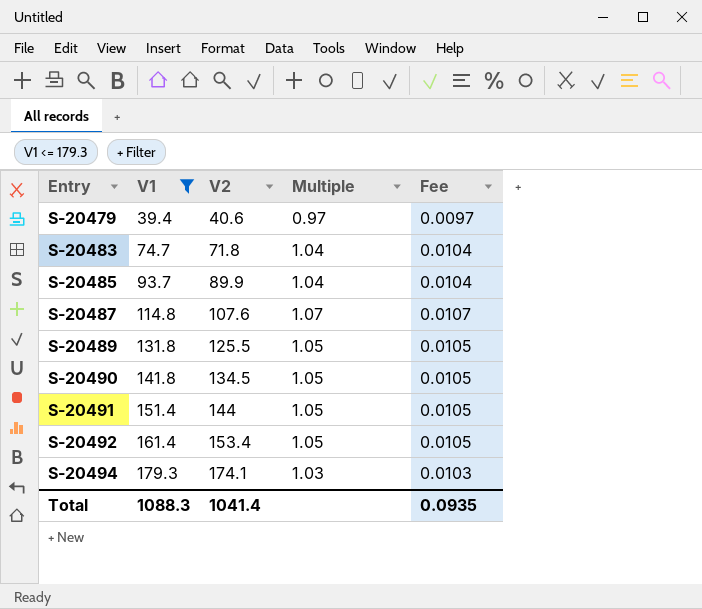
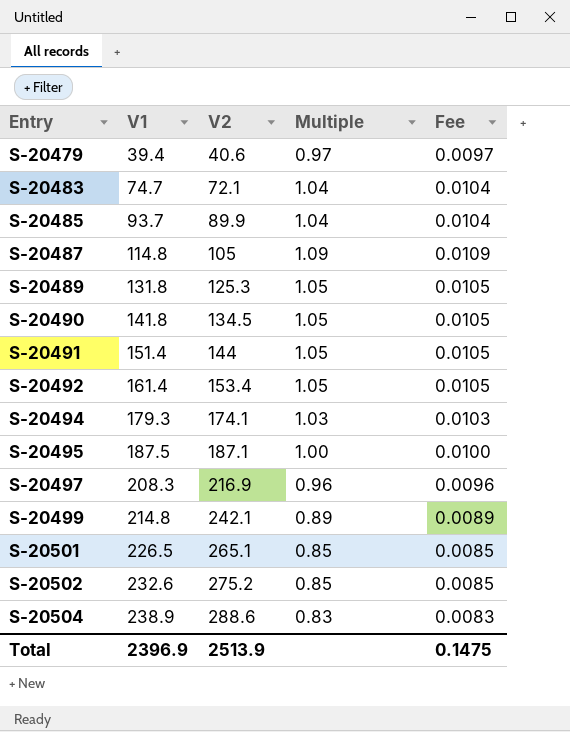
filter: V1 <= 179.3 -> none
S-20483 | V2: 71.8 -> 72.1
S-20487 | V2: 107.6 -> 105
S-20487 | Multiple: 1.07 -> 1.09
S-20487 | Fee: 0.0107 -> 0.0109
S-20489 | V2: 125.5 -> 125.3
Total | V1: 1088.3 -> 2396.9
Total | V2: 1041.4 -> 2513.9
Total | Fee: 0.0935 -> 0.1475

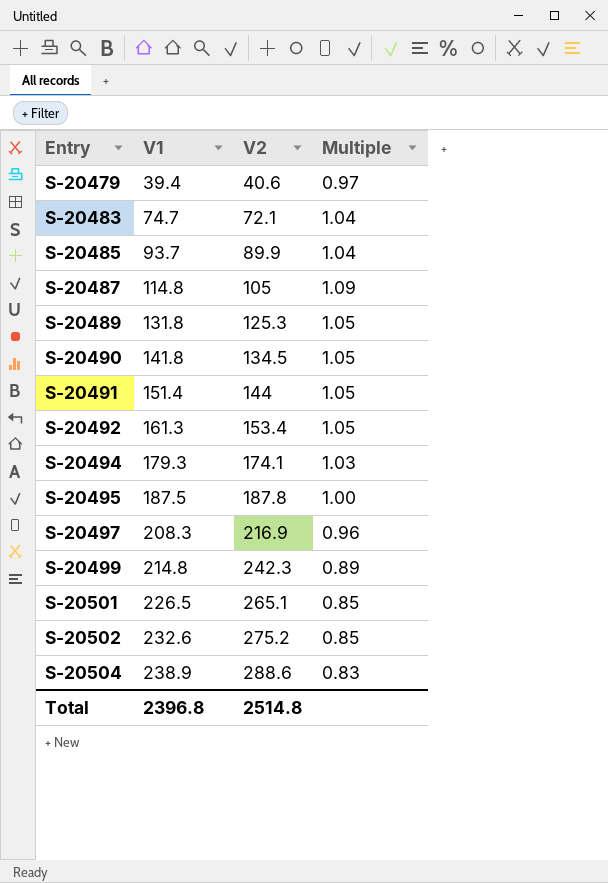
column Fee | formula: [Multiple] * 0.01 -> none
S-20492 | V1: 161.4 -> 161.3
S-20495 | V2: 187.1 -> 187.8
S-20499 | V2: 242.1 -> 242.3
Total | V1: 2396.9 -> 2396.8
Total | V2: 2513.9 -> 2514.8

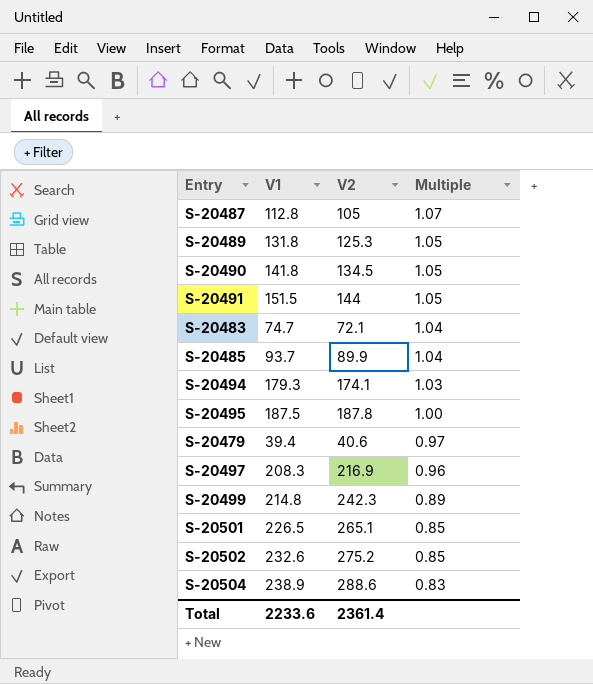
row order: Entry ascending -> Multiple descending
row S-20492: 161.3 | 153.4 | 1.05 -> none
S-20487 | V1: 114.8 -> 112.8
S-20487 | Multiple: 1.09 -> 1.07
S-20491 | V1: 151.4 -> 151.5
Total | V1: 2396.8 -> 2233.6
Total | V2: 2514.8 -> 2361.4

